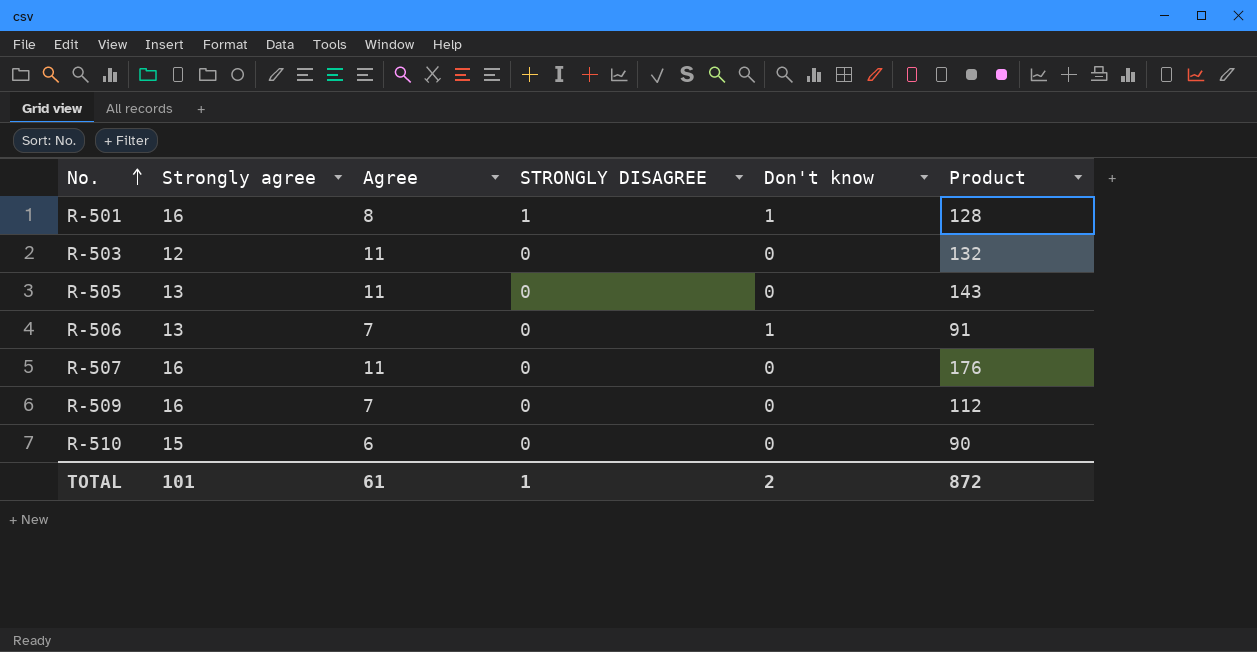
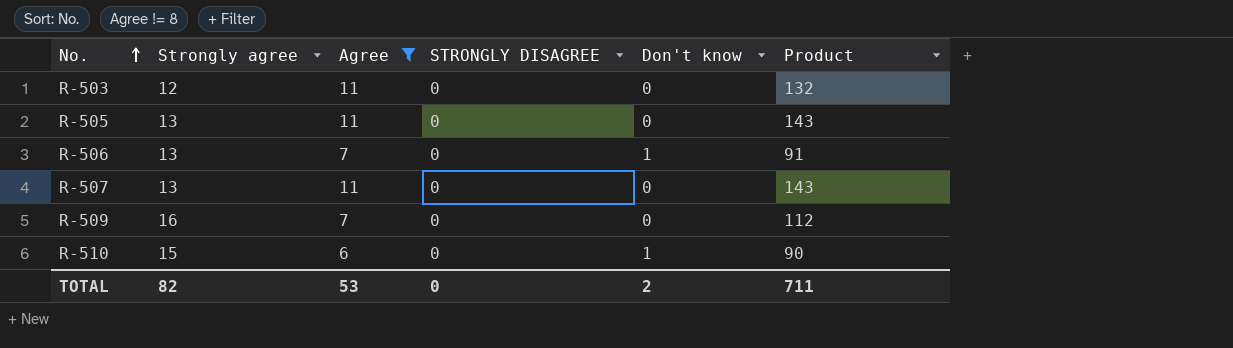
filter: none -> Agree != 8
R-507 | Strongly agree: 16 -> 13
R-507 | Product: 176 -> 143
R-510 | Don't know: 0 -> 1
TOTAL | Strongly agree: 101 -> 82
TOTAL | Agree: 61 -> 53
TOTAL | STRONGLY DISAGREE: 1 -> 0
TOTAL | Product: 872 -> 711

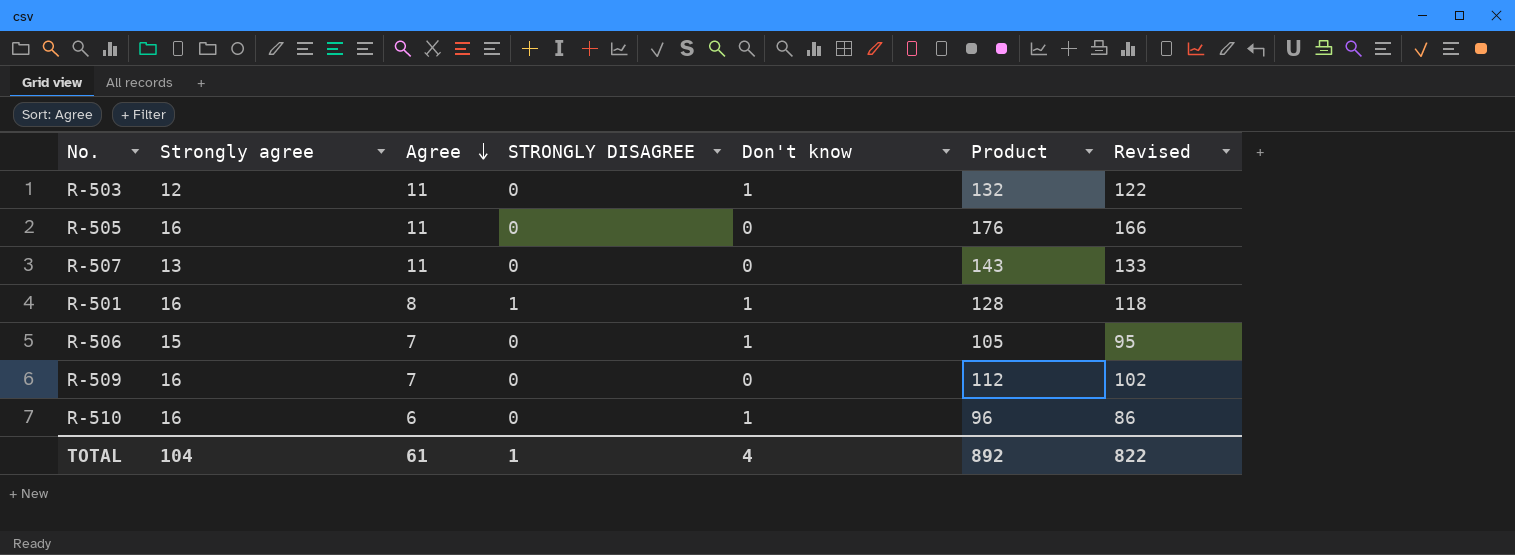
filter: Agree != 8 -> none
row order: No. ascending -> Agree descending
column Revised | formula: none -> [Product] - 10
R-503 | Don't know: 0 -> 1
R-505 | Strongly agree: 13 -> 16
R-505 | Product: 143 -> 176
R-506 | Strongly agree: 13 -> 15
R-506 | Product: 91 -> 105
R-510 | Strongly agree: 15 -> 16
R-510 | Product: 90 -> 96
TOTAL | Strongly agree: 82 -> 104
TOTAL | Agree: 53 -> 61
TOTAL | STRONGLY DISAGREE: 0 -> 1
TOTAL | Don't know: 2 -> 4
TOTAL | Product: 711 -> 892

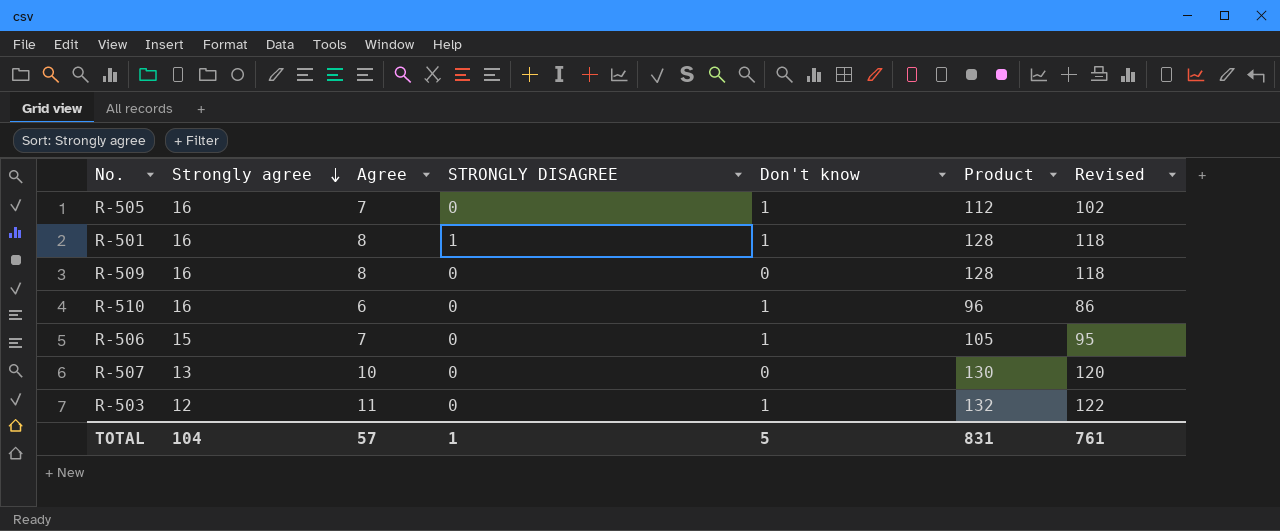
row order: Agree descending -> Strongly agree descending
R-505 | Agree: 11 -> 7
R-505 | Don't know: 0 -> 1
R-505 | Product: 176 -> 112
R-505 | Revised: 166 -> 102
R-509 | Agree: 7 -> 8
R-509 | Product: 112 -> 128
R-509 | Revised: 102 -> 118
R-507 | Agree: 11 -> 10
R-507 | Product: 143 -> 130
R-507 | Revised: 133 -> 120
TOTAL | Agree: 61 -> 57
TOTAL | Don't know: 4 -> 5
TOTAL | Product: 892 -> 831
TOTAL | Revised: 822 -> 761

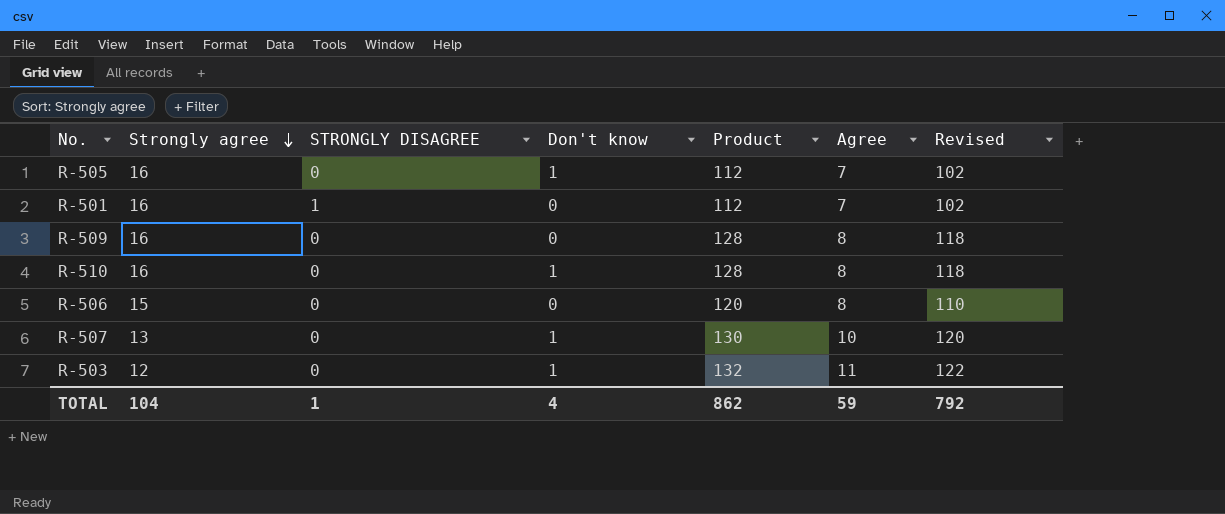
column Agree | position: 3 -> 6
R-501 | Don't know: 1 -> 0
R-501 | Product: 128 -> 112
R-501 | Agree: 8 -> 7
R-501 | Revised: 118 -> 102
R-510 | Product: 96 -> 128
R-510 | Agree: 6 -> 8
R-510 | Revised: 86 -> 118
R-506 | Don't know: 1 -> 0
R-506 | Product: 105 -> 120
R-506 | Agree: 7 -> 8
R-506 | Revised: 95 -> 110
R-507 | Don't know: 0 -> 1
TOTAL | Don't know: 5 -> 4
TOTAL | Product: 831 -> 862
TOTAL | Agree: 57 -> 59
TOTAL | Revised: 761 -> 792

